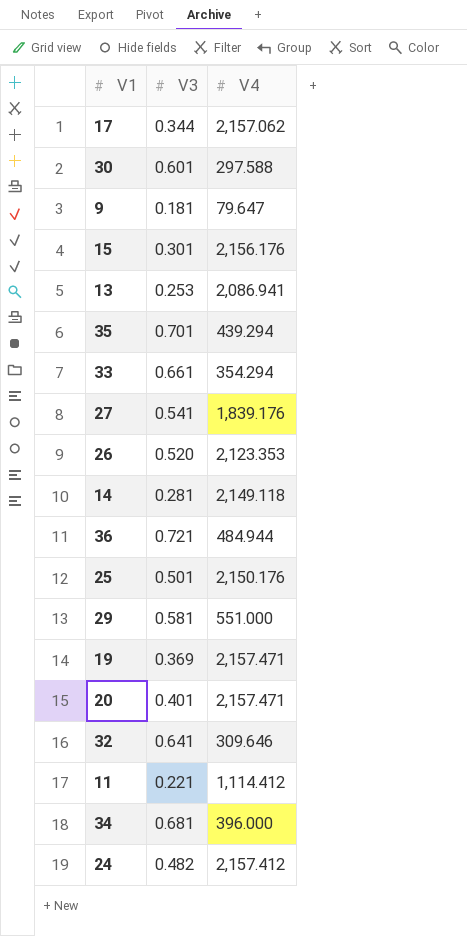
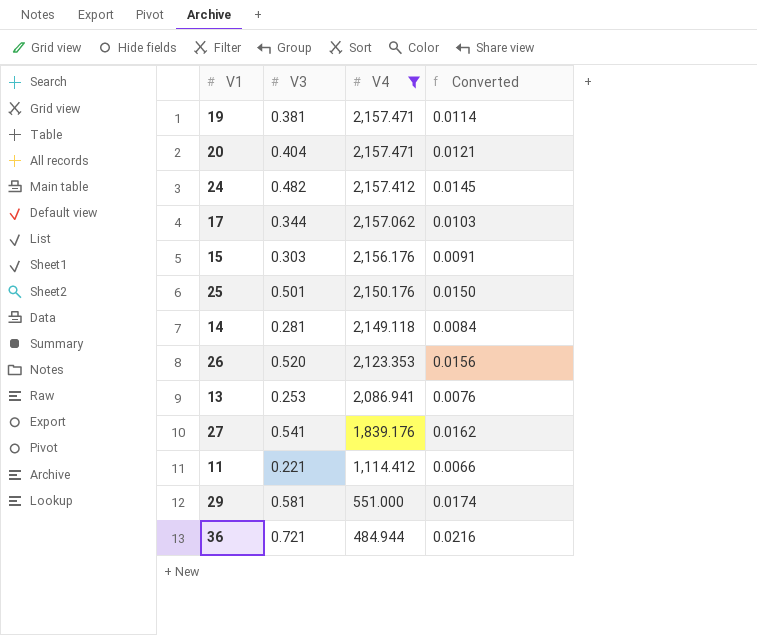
filter: none -> V4 >= 484.944
row order: none -> V4 descending
column Converted | formula: none -> [V3] * 0.03
19 | V3: 0.369 -> 0.381
20 | V3: 0.401 -> 0.404
15 | V3: 0.301 -> 0.303

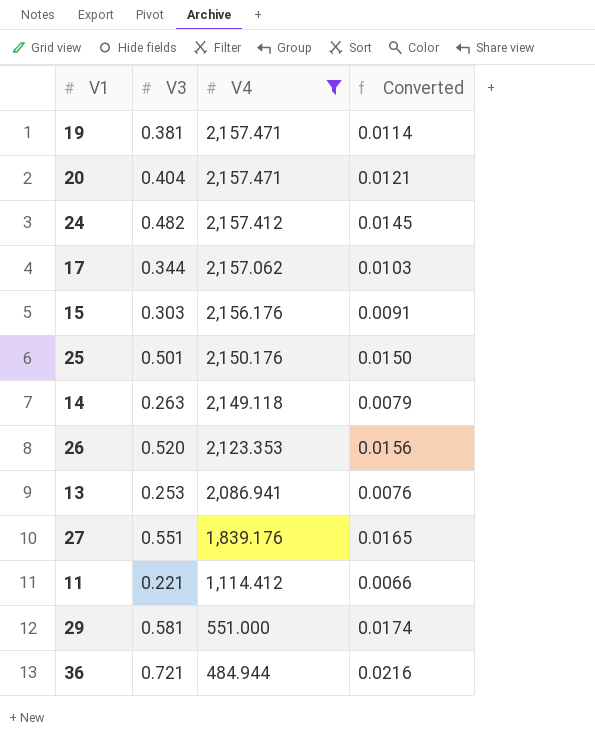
14 | V3: 0.281 -> 0.263
14 | Converted: 0.0084 -> 0.0079
27 | V3: 0.541 -> 0.551
27 | Converted: 0.0162 -> 0.0165

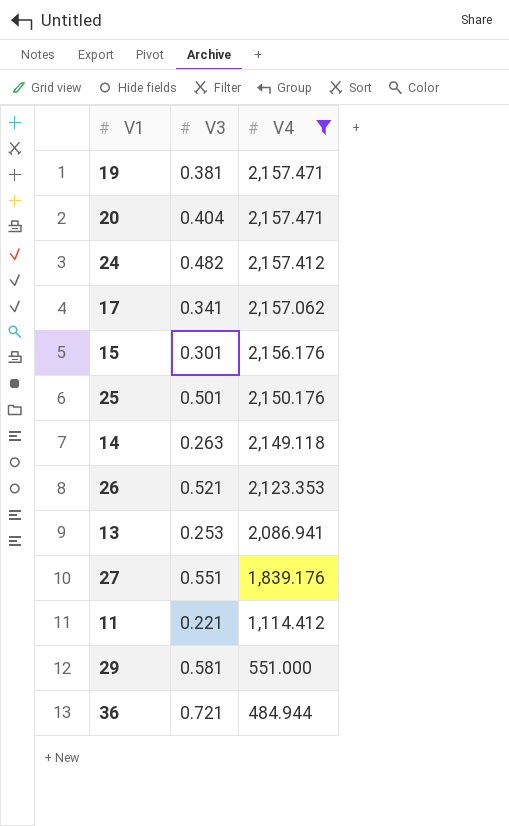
column Converted | formula: [V3] * 0.03 -> none
17 | V3: 0.344 -> 0.341
15 | V3: 0.303 -> 0.301
26 | V3: 0.520 -> 0.521

